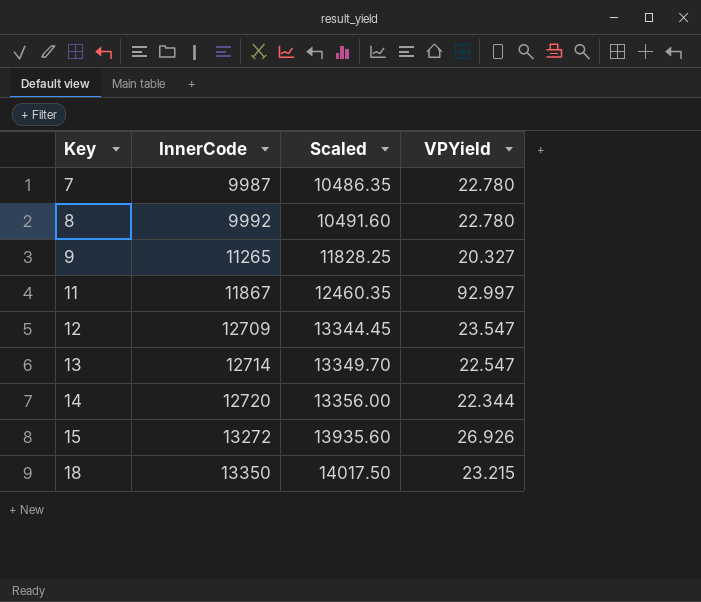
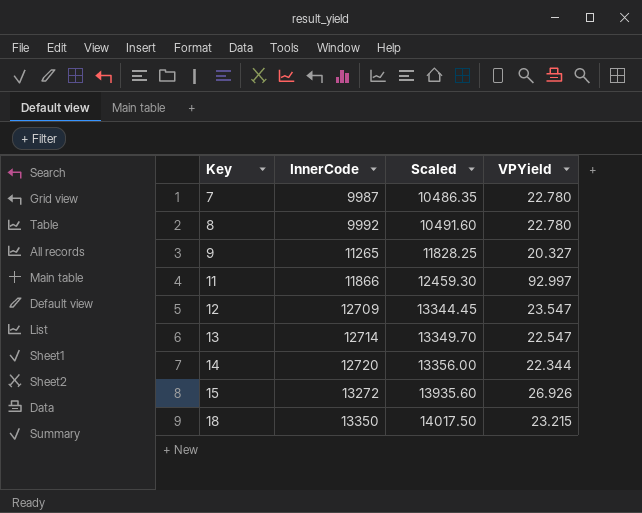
11 | InnerCode: 11867 -> 11866
11 | Scaled: 12460.35 -> 12459.30

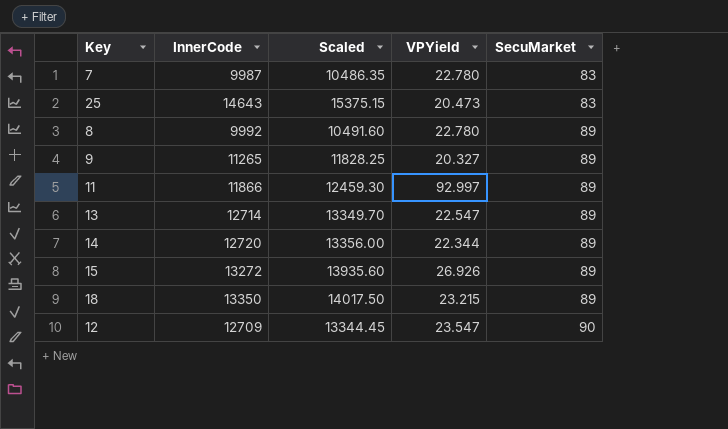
row order: Key ascending -> SecuMarket ascending
column SecuMarket | position: none -> 5
row 25: none -> 14643 | 15375.15 | 20.473 | 83

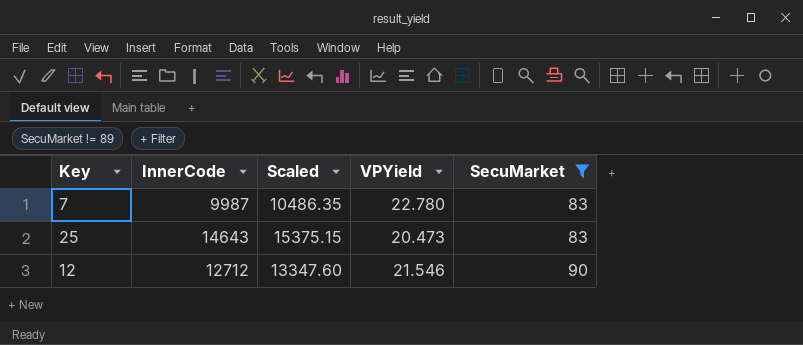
filter: none -> SecuMarket != 89
12 | InnerCode: 12709 -> 12712
12 | Scaled: 13344.45 -> 13347.60
12 | VPYield: 23.547 -> 21.546

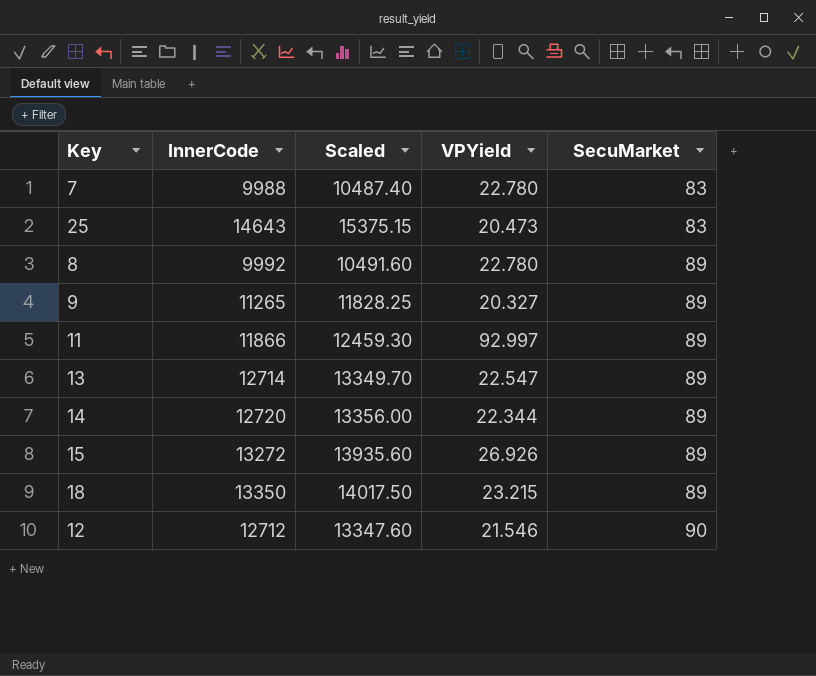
filter: SecuMarket != 89 -> none
7 | InnerCode: 9987 -> 9988
7 | Scaled: 10486.35 -> 10487.40

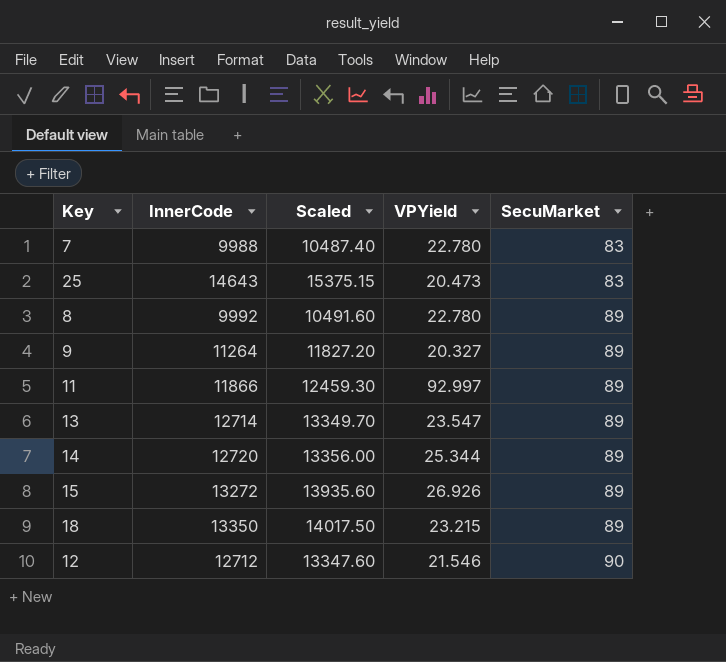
9 | InnerCode: 11265 -> 11264
9 | Scaled: 11828.25 -> 11827.20
13 | VPYield: 22.547 -> 23.547
14 | VPYield: 22.344 -> 25.344

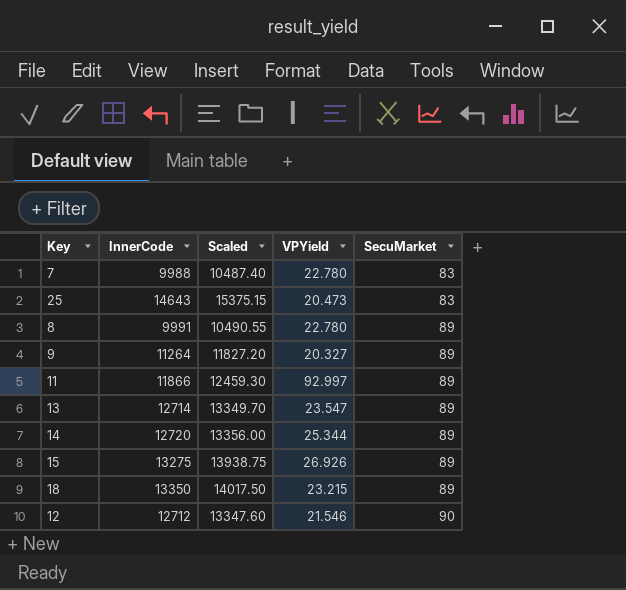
8 | InnerCode: 9992 -> 9991
8 | Scaled: 10491.60 -> 10490.55
15 | InnerCode: 13272 -> 13275
15 | Scaled: 13935.60 -> 13938.75

